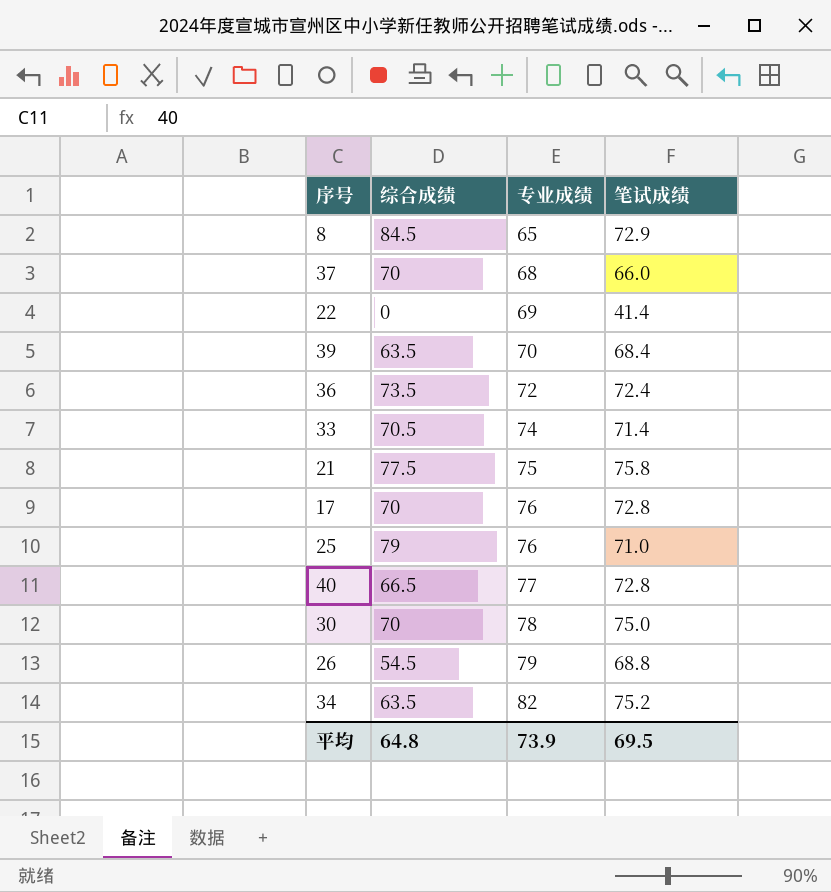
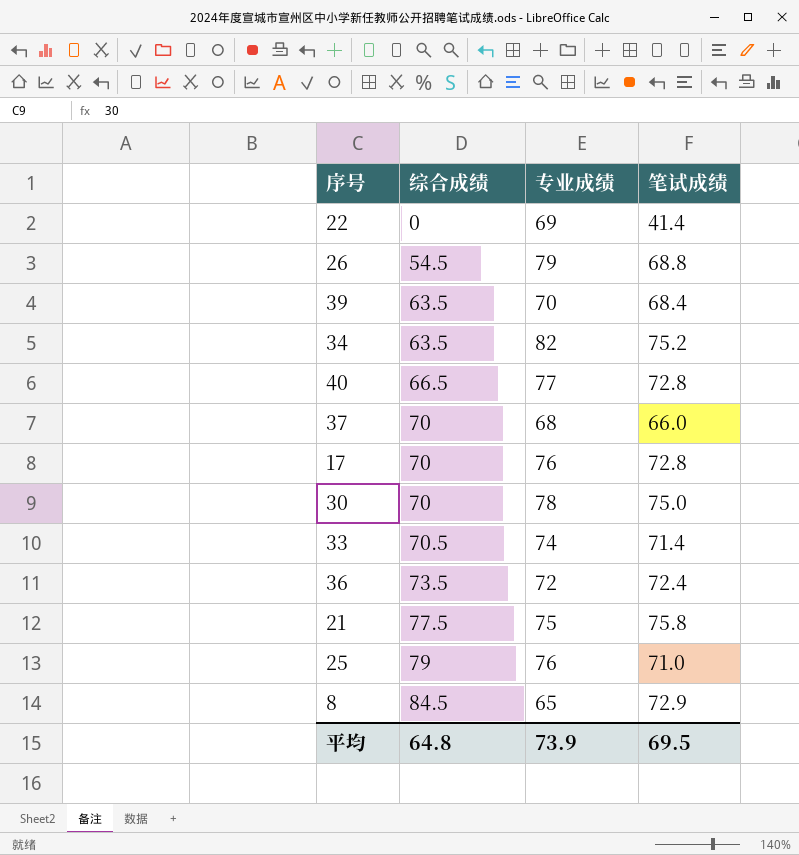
row order: 专业成绩 ascending -> 综合成绩 ascending

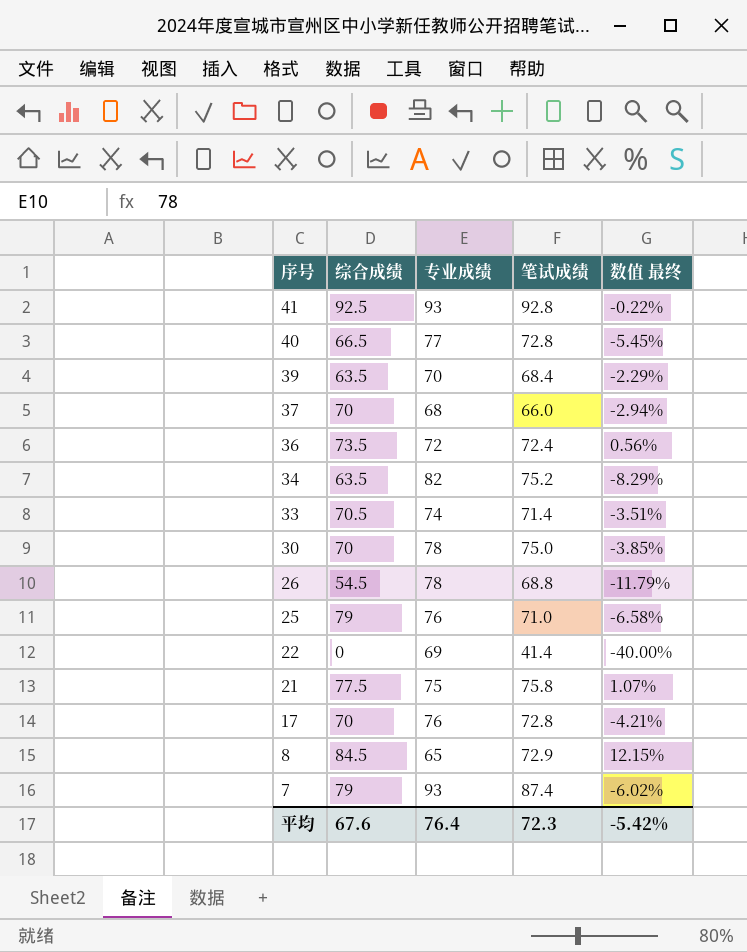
row order: 综合成绩 ascending -> 序号 descending
column 数值 最终 | formula: none -> ([笔试成绩] - [专业成绩]) / [专业成绩]
row 41: none -> 92.5 | 93 | 92.8 | -0.22%
26 | 专业成绩: 79 -> 78
row 7: none -> 79 | 93 | 87.4 | -6.02%
平均 | 综合成绩: 64.8 -> 67.6
平均 | 专业成绩: 73.9 -> 76.4
平均 | 笔试成绩: 69.5 -> 72.3

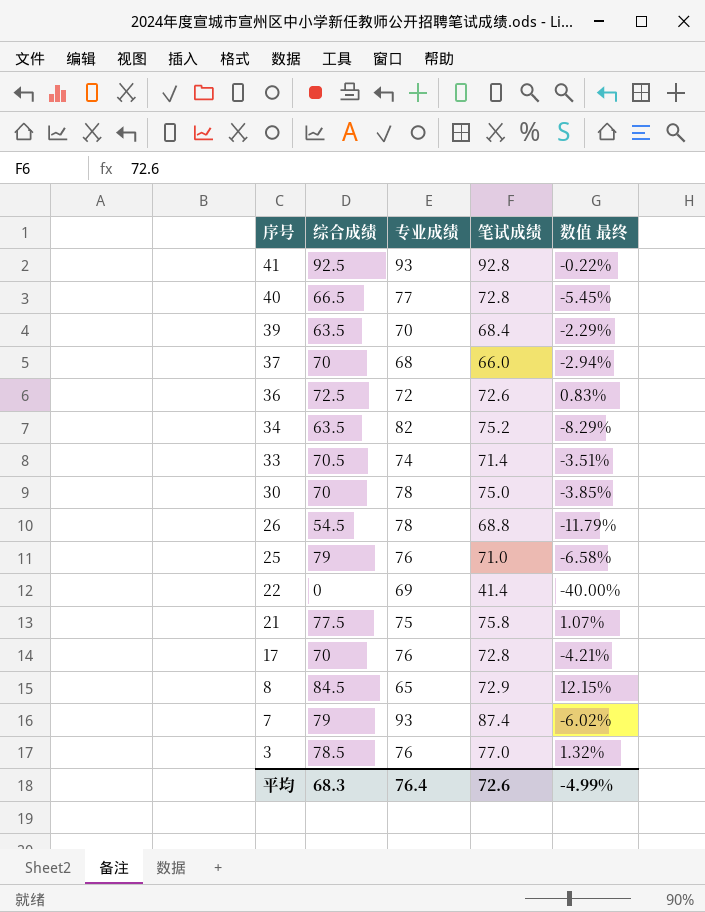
36 | 综合成绩: 73.5 -> 72.5
36 | 笔试成绩: 72.4 -> 72.6
36 | 数值 最终: 0.56% -> 0.83%
row 3: none -> 78.5 | 76 | 77.0 | 1.32%
平均 | 综合成绩: 67.6 -> 68.3
平均 | 笔试成绩: 72.3 -> 72.6
平均 | 数值 最终: -5.42% -> -4.99%

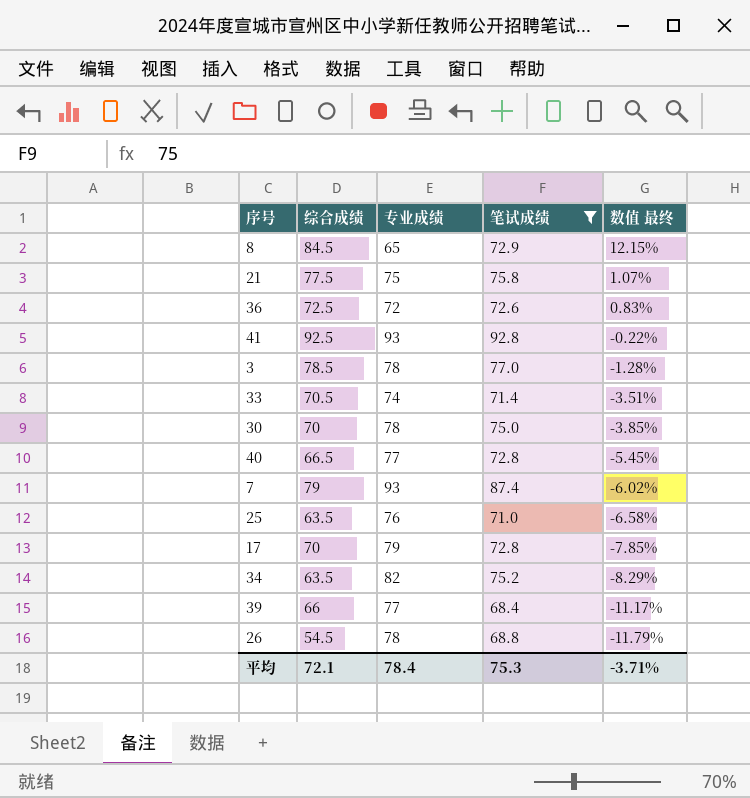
filter: none -> 笔试成绩 >= 68.4
row order: 序号 descending -> 数值 最终 descending
3 | 专业成绩: 76 -> 78
3 | 数值 最终: 1.32% -> -1.28%
25 | 综合成绩: 79 -> 63.5
17 | 专业成绩: 76 -> 79
17 | 数值 最终: -4.21% -> -7.85%
39 | 综合成绩: 63.5 -> 66
39 | 专业成绩: 70 -> 77
39 | 数值 最终: -2.29% -> -11.17%
平均 | 综合成绩: 68.3 -> 72.1
平均 | 专业成绩: 76.4 -> 78.4
平均 | 笔试成绩: 72.6 -> 75.3
平均 | 数值 最终: -4.99% -> -3.71%

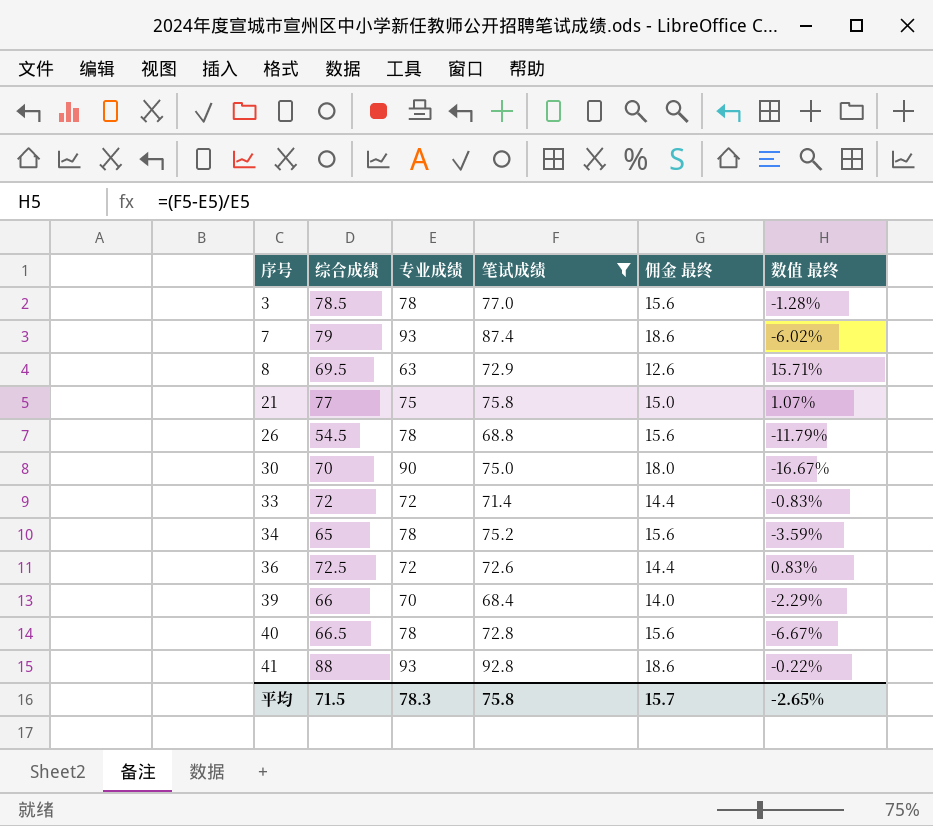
row order: 数值 最终 descending -> 序号 ascending
column 佣金 最终 | formula: none -> [专业成绩] * 0.2
row 25: 63.5 | 76 | 71.0 | -6.58% -> none
row 17: 70 | 79 | 72.8 | -7.85% -> none
8 | 综合成绩: 84.5 -> 69.5
8 | 专业成绩: 65 -> 63
8 | 数值 最终: 12.15% -> 15.71%
21 | 综合成绩: 77.5 -> 77
30 | 专业成绩: 78 -> 90
30 | 数值 最终: -3.85% -> -16.67%
33 | 综合成绩: 70.5 -> 72
33 | 专业成绩: 74 -> 72
33 | 数值 最终: -3.51% -> -0.83%
34 | 综合成绩: 63.5 -> 65
34 | 专业成绩: 82 -> 78
34 | 数值 最终: -8.29% -> -3.59%
39 | 专业成绩: 77 -> 70
39 | 数值 最终: -11.17% -> -2.29%
40 | 专业成绩: 77 -> 78
40 | 数值 最终: -5.45% -> -6.67%
41 | 综合成绩: 92.5 -> 88
平均 | 综合成绩: 72.1 -> 71.5
平均 | 专业成绩: 78.4 -> 78.3
平均 | 笔试成绩: 75.3 -> 75.8
平均 | 数值 最终: -3.71% -> -2.65%

